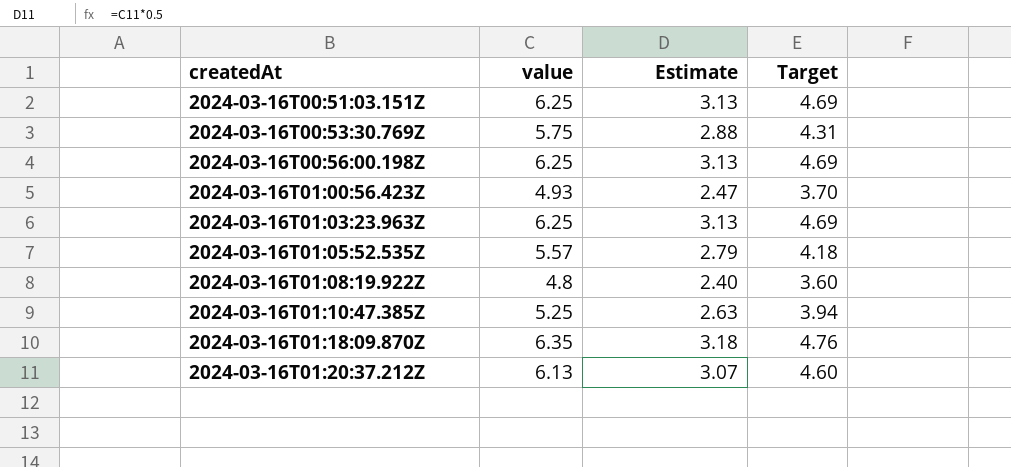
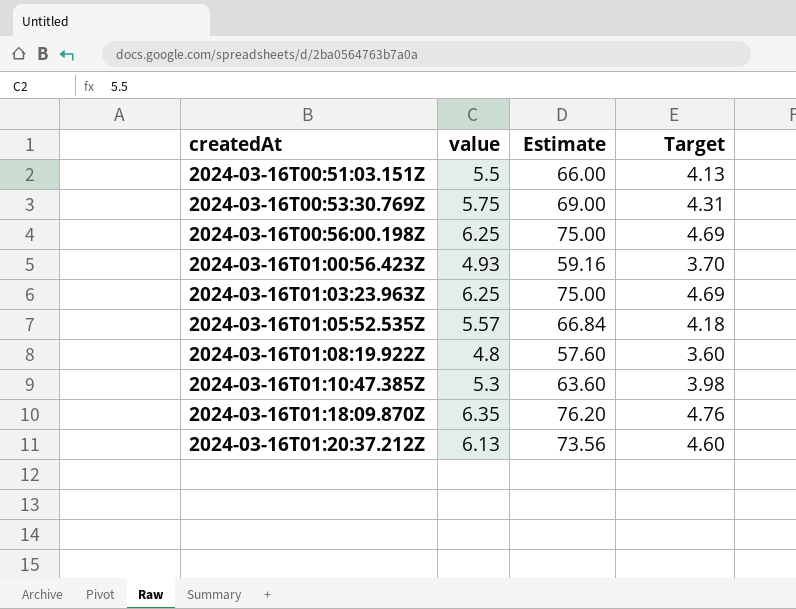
column Estimate | formula: [value] * 0.5 -> [value] * 12
2024-03-16T00:51:03.151Z | value: 6.25 -> 5.5
2024-03-16T00:51:03.151Z | Target: 4.69 -> 4.13
2024-03-16T01:10:47.385Z | value: 5.25 -> 5.3
2024-03-16T01:10:47.385Z | Target: 3.94 -> 3.98

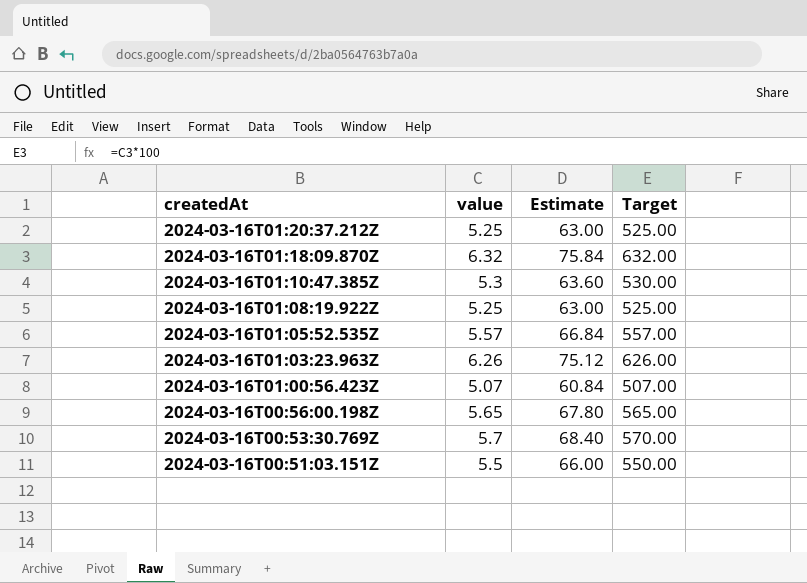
row order: createdAt ascending -> createdAt descending
column Target | formula: [value] * 0.75 -> [value] * 100
2024-03-16T01:20:37.212Z | value: 6.13 -> 5.25
2024-03-16T01:20:37.212Z | Estimate: 73.56 -> 63.00
2024-03-16T01:18:09.870Z | value: 6.35 -> 6.32
2024-03-16T01:18:09.870Z | Estimate: 76.20 -> 75.84
2024-03-16T01:08:19.922Z | value: 4.8 -> 5.25
2024-03-16T01:08:19.922Z | Estimate: 57.60 -> 63.00
2024-03-16T01:03:23.963Z | value: 6.25 -> 6.26
2024-03-16T01:03:23.963Z | Estimate: 75.00 -> 75.12
2024-03-16T01:00:56.423Z | value: 4.93 -> 5.07
2024-03-16T01:00:56.423Z | Estimate: 59.16 -> 60.84
2024-03-16T00:56:00.198Z | value: 6.25 -> 5.65
2024-03-16T00:56:00.198Z | Estimate: 75.00 -> 67.80
2024-03-16T00:53:30.769Z | value: 5.75 -> 5.7
2024-03-16T00:53:30.769Z | Estimate: 69.00 -> 68.40

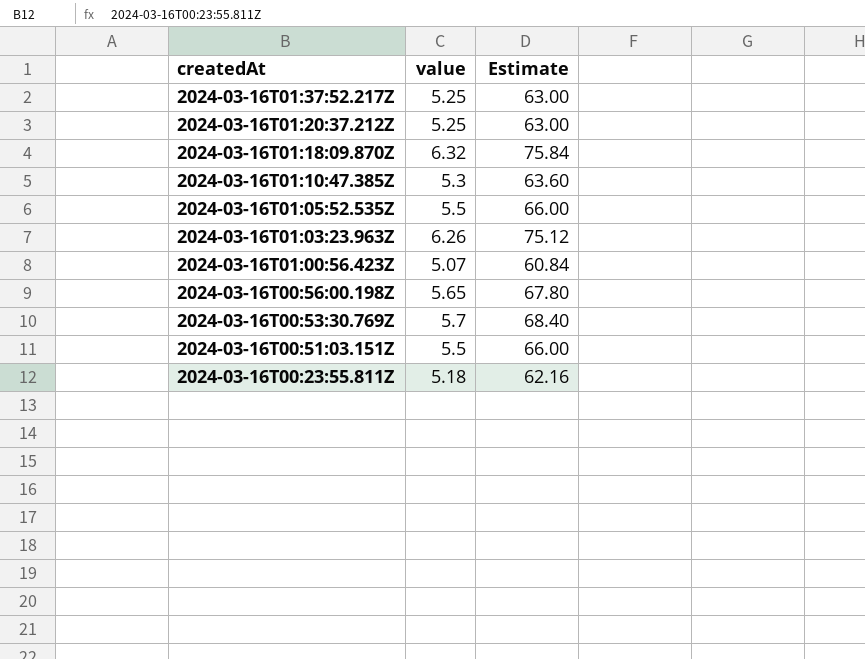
column Target | formula: [value] * 100 -> none
row 2024-03-16T01:08:19.922Z: 5.25 | 63.00 | 525.00 -> none
row 2024-03-16T01:37:52.217Z: none -> 5.25 | 63.00
2024-03-16T01:05:52.535Z | value: 5.57 -> 5.5
2024-03-16T01:05:52.535Z | Estimate: 66.84 -> 66.00
row 2024-03-16T00:23:55.811Z: none -> 5.18 | 62.16

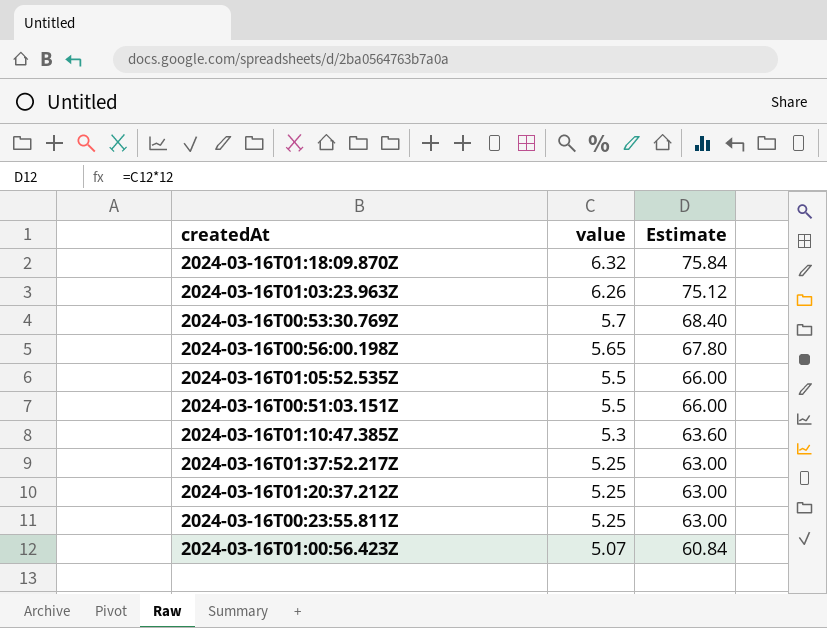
row order: createdAt descending -> value descending
2024-03-16T00:23:55.811Z | value: 5.18 -> 5.25
2024-03-16T00:23:55.811Z | Estimate: 62.16 -> 63.00

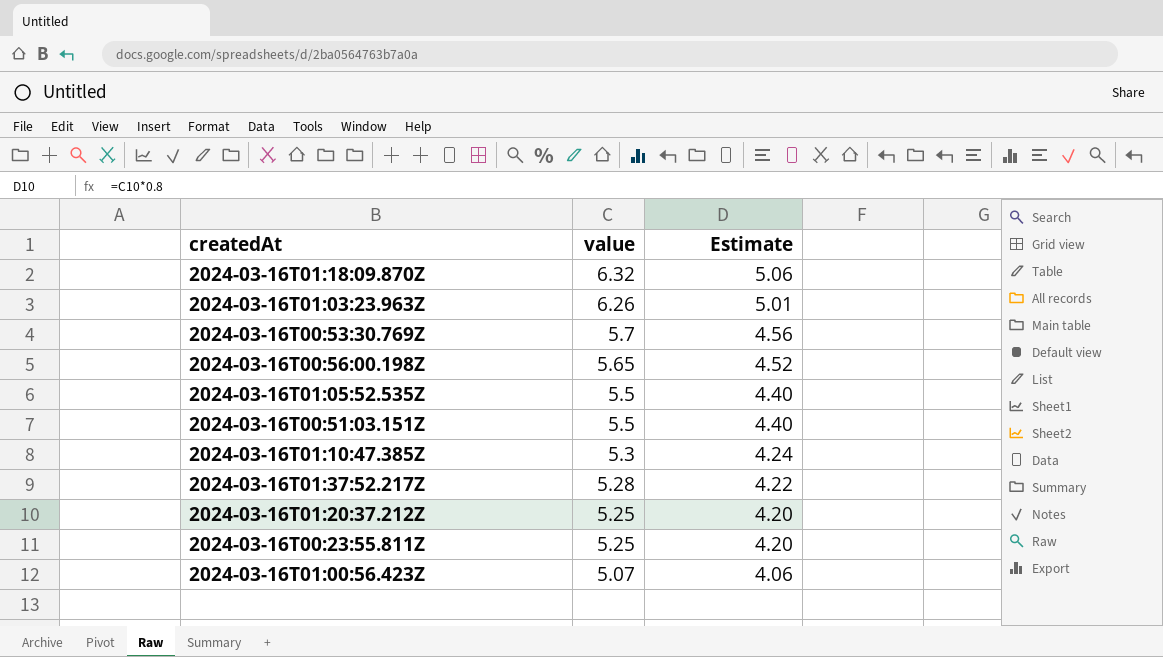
column Estimate | formula: [value] * 12 -> [value] * 0.8
2024-03-16T01:37:52.217Z | value: 5.25 -> 5.28

